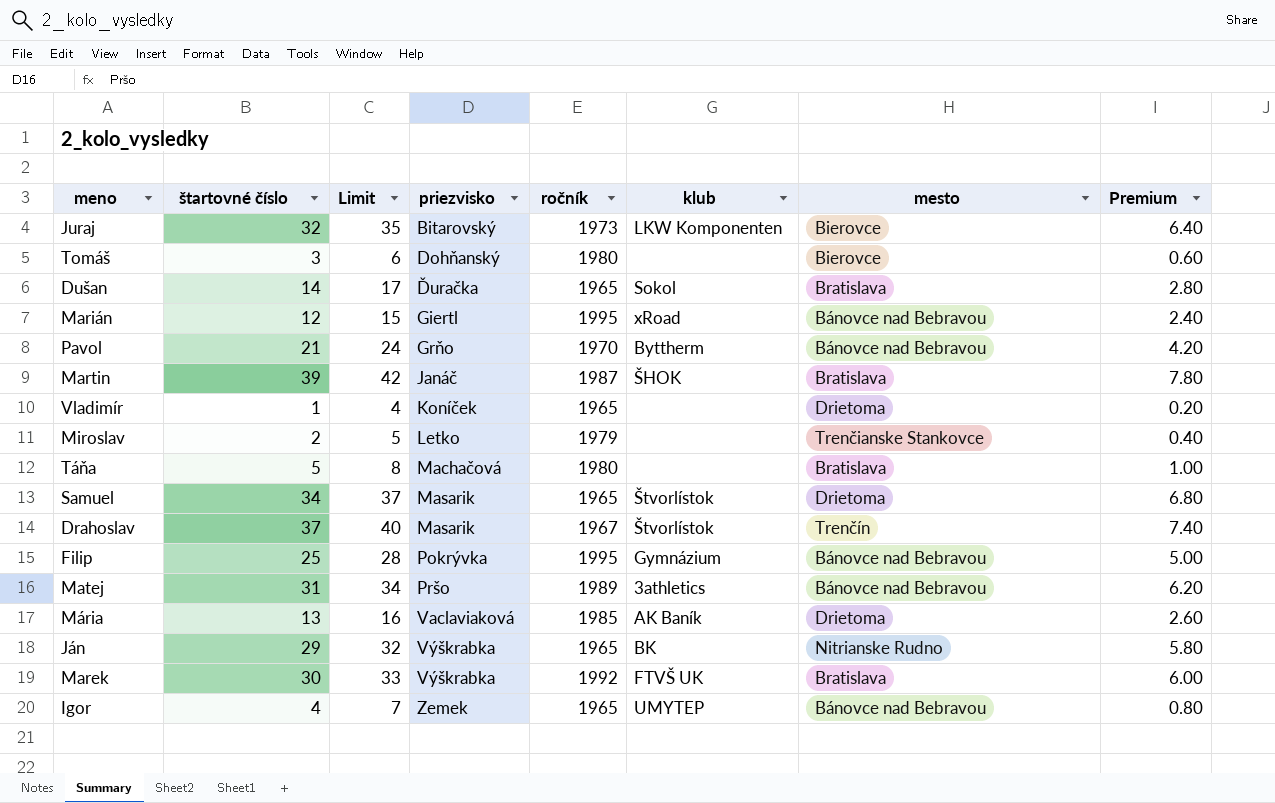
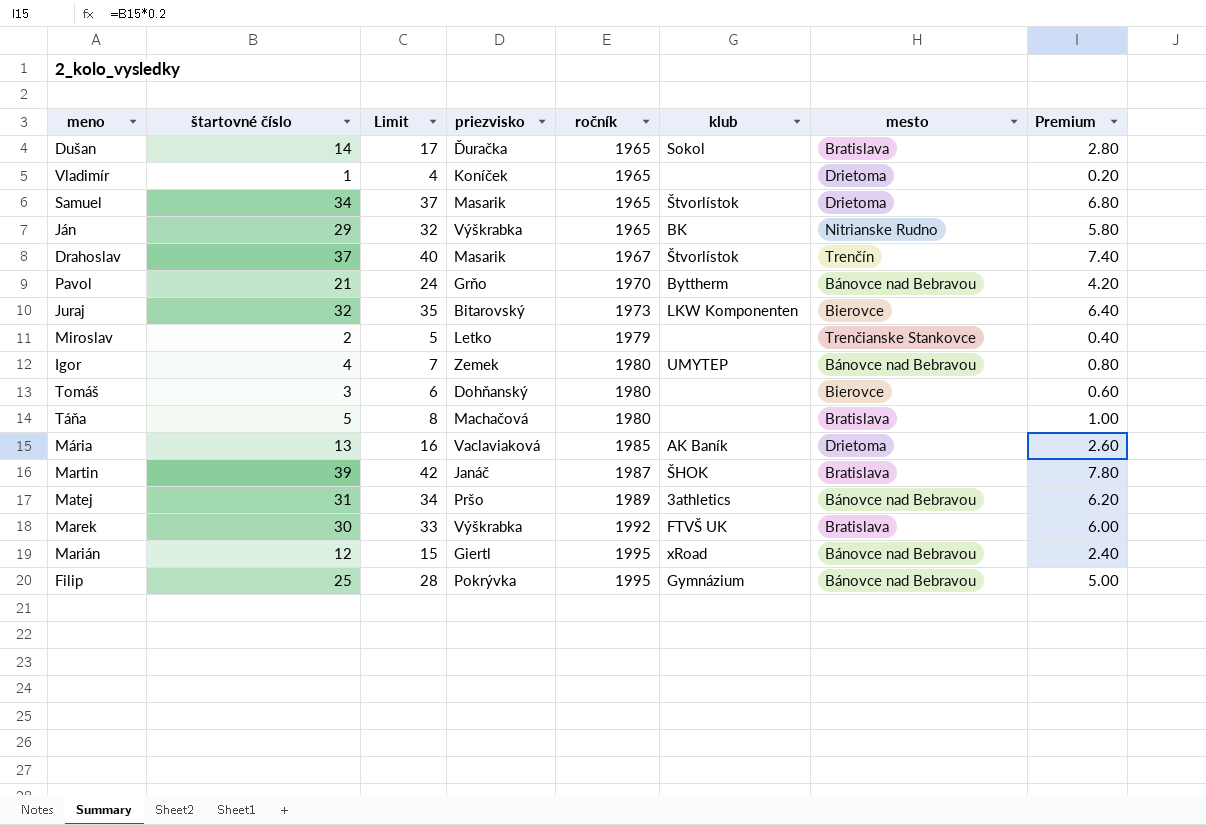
row order: priezvisko ascending -> ročník ascending
Igor | ročník: 1965 -> 1980

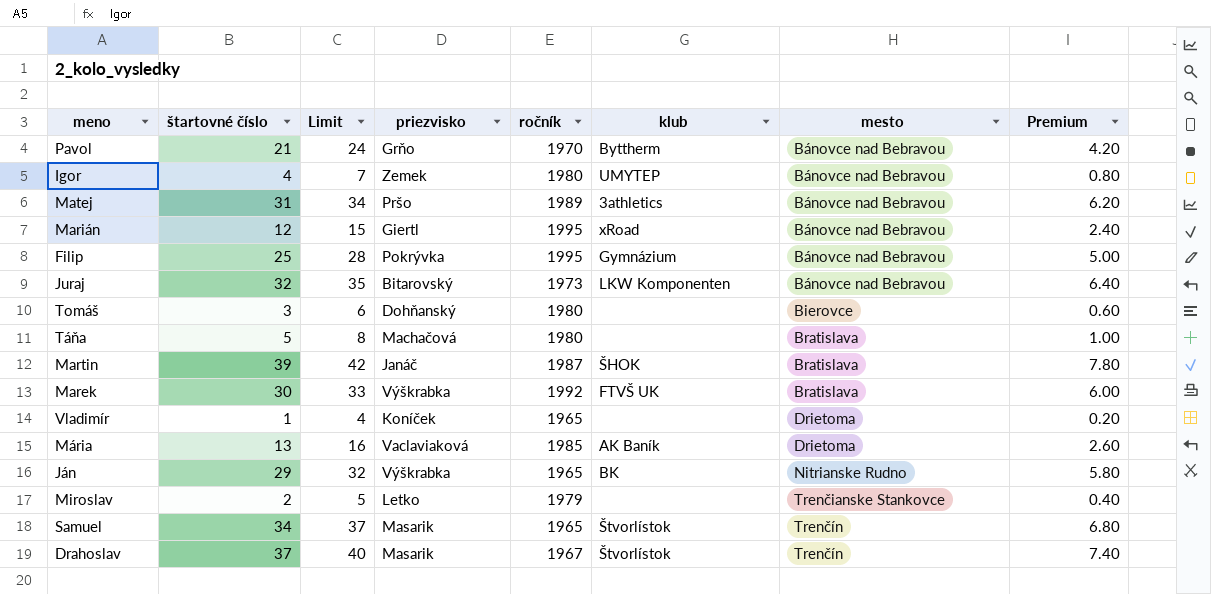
row order: ročník ascending -> mesto ascending
row Dušan: 14 | 17 | Ďuračka | 1965 | Sokol | Bratislava | 2.80 -> none
Juraj | mesto: Bierovce -> Bánovce nad Bebravou
Samuel | mesto: Drietoma -> Trenčín

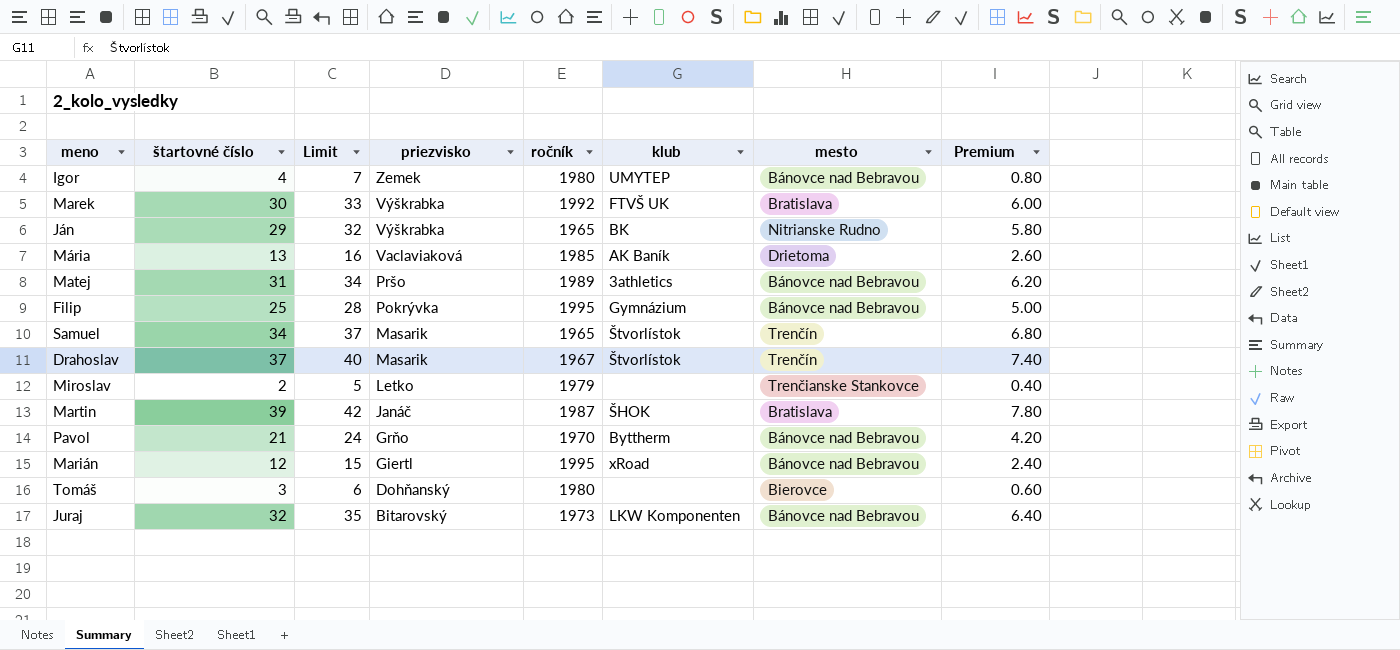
row order: mesto ascending -> priezvisko descending
row Táňa: 5 | 8 | Machačová | 1980 | none | Bratislava | 1.00 -> none
row Vladimír: 1 | 4 | Koníček | 1965 | none | Drietoma | 0.20 -> none

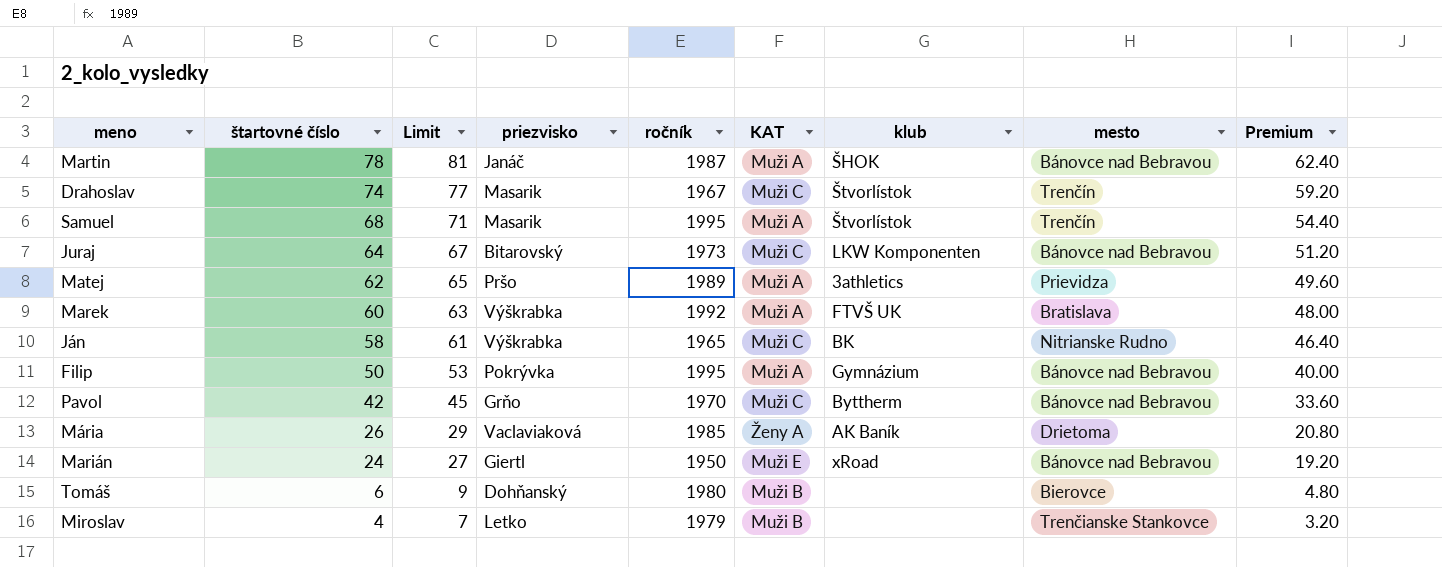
row order: priezvisko descending -> štartovné číslo descending
column KAT | position: none -> 6
column Premium | formula: [štartovné číslo] * 0.2 -> [štartovné číslo] * 0.8
row Igor: 4 | 7 | Zemek | 1980 | UMYTEP | Bánovce nad Bebravou | 0.80 -> none
Martin | štartovné číslo: 39 -> 78
Martin | Limit: 42 -> 81
Martin | mesto: Bratislava -> Bánovce nad Bebravou
Drahoslav | štartovné číslo: 37 -> 74
Drahoslav | Limit: 40 -> 77
Samuel | štartovné číslo: 34 -> 68
Samuel | Limit: 37 -> 71
Samuel | ročník: 1965 -> 1995
Juraj | štartovné číslo: 32 -> 64
Juraj | Limit: 35 -> 67
Matej | štartovné číslo: 31 -> 62
Matej | Limit: 34 -> 65
Matej | mesto: Bánovce nad Bebravou -> Prievidza
Marek | štartovné číslo: 30 -> 60
Marek | Limit: 33 -> 63
Ján | štartovné číslo: 29 -> 58
Ján | Limit: 32 -> 61
Filip | štartovné číslo: 25 -> 50
Filip | Limit: 28 -> 53
Pavol | štartovné číslo: 21 -> 42
Pavol | Limit: 24 -> 45
Mária | štartovné číslo: 13 -> 26
Mária | Limit: 16 -> 29
Marián | štartovné číslo: 12 -> 24
Marián | Limit: 15 -> 27
Marián | ročník: 1995 -> 1950
Tomáš | štartovné číslo: 3 -> 6
Tomáš | Limit: 6 -> 9
Miroslav | štartovné číslo: 2 -> 4
Miroslav | Limit: 5 -> 7

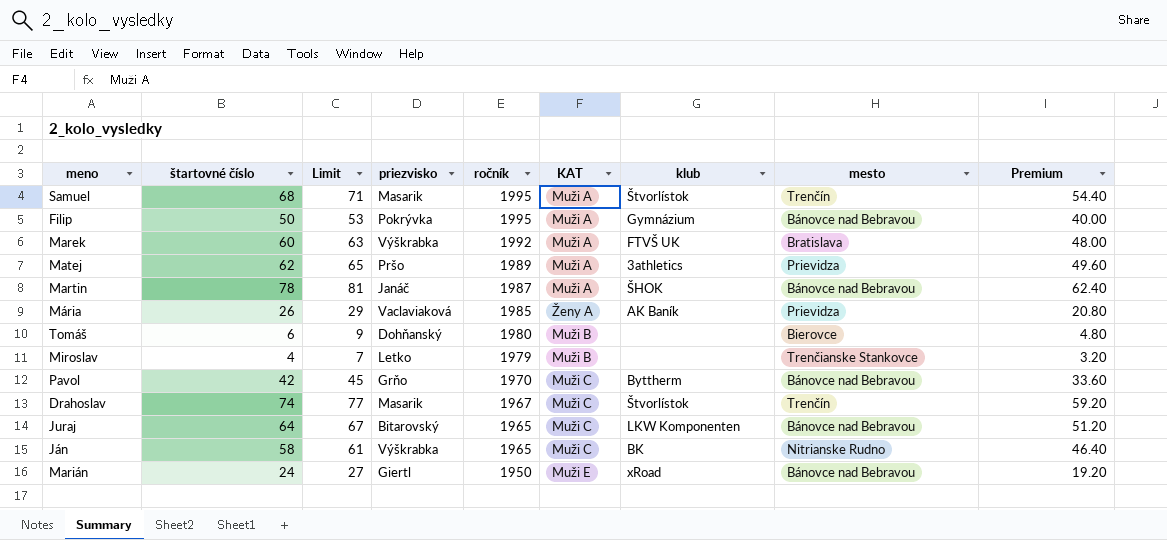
row order: štartovné číslo descending -> ročník descending
Mária | mesto: Drietoma -> Prievidza
Juraj | ročník: 1973 -> 1965

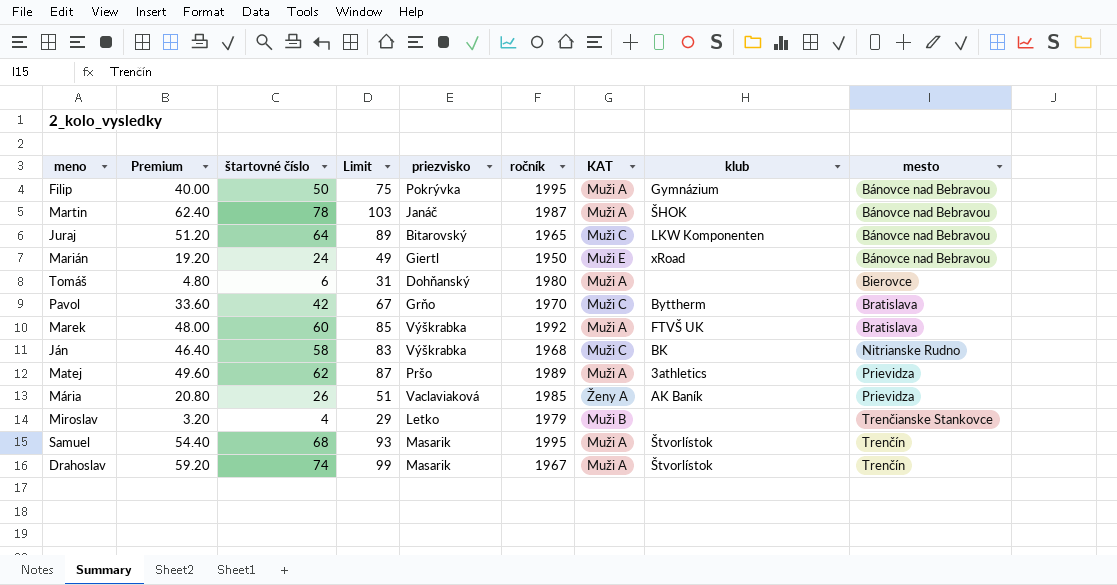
row order: ročník descending -> mesto ascending
column Premium | position: 9 -> 2
column Limit | formula: [štartovné číslo] + 3 -> [štartovné číslo] + 25
Tomáš | KAT: Muži B -> Muži A
Pavol | mesto: Bánovce nad Bebravou -> Bratislava
Ján | ročník: 1965 -> 1968
Drahoslav | KAT: Muži C -> Muži A

